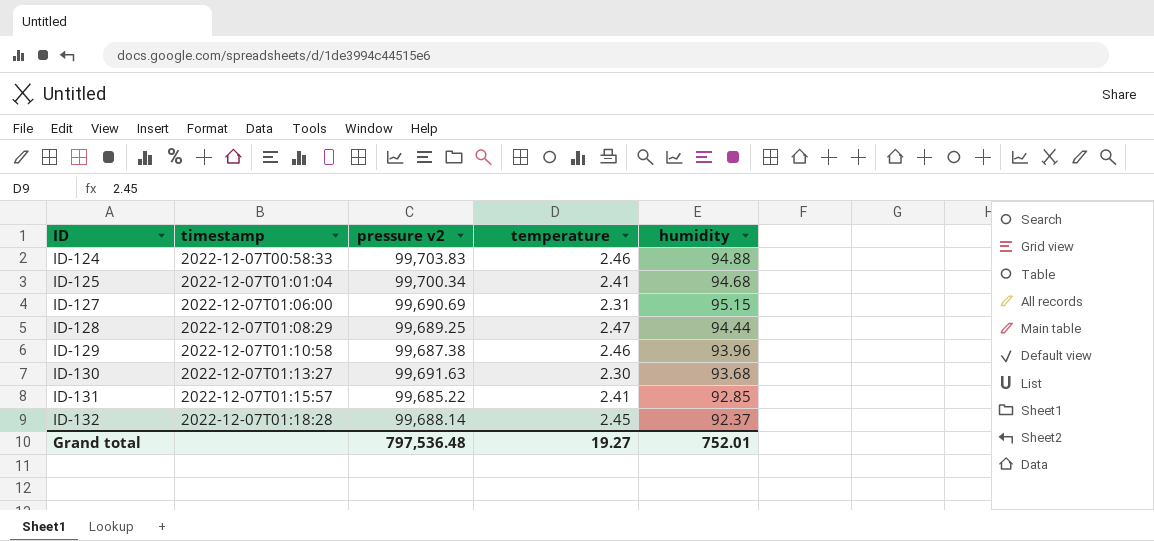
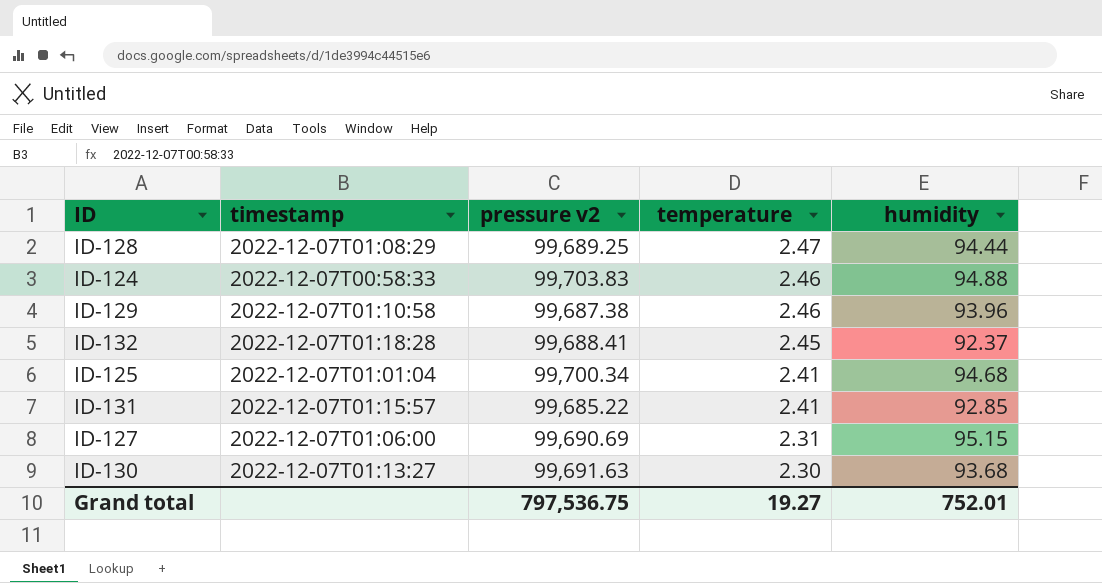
row order: ID ascending -> temperature descending
ID-132 | pressure v2: 99,688.14 -> 99,688.41
Grand total | pressure v2: 797,536.48 -> 797,536.75

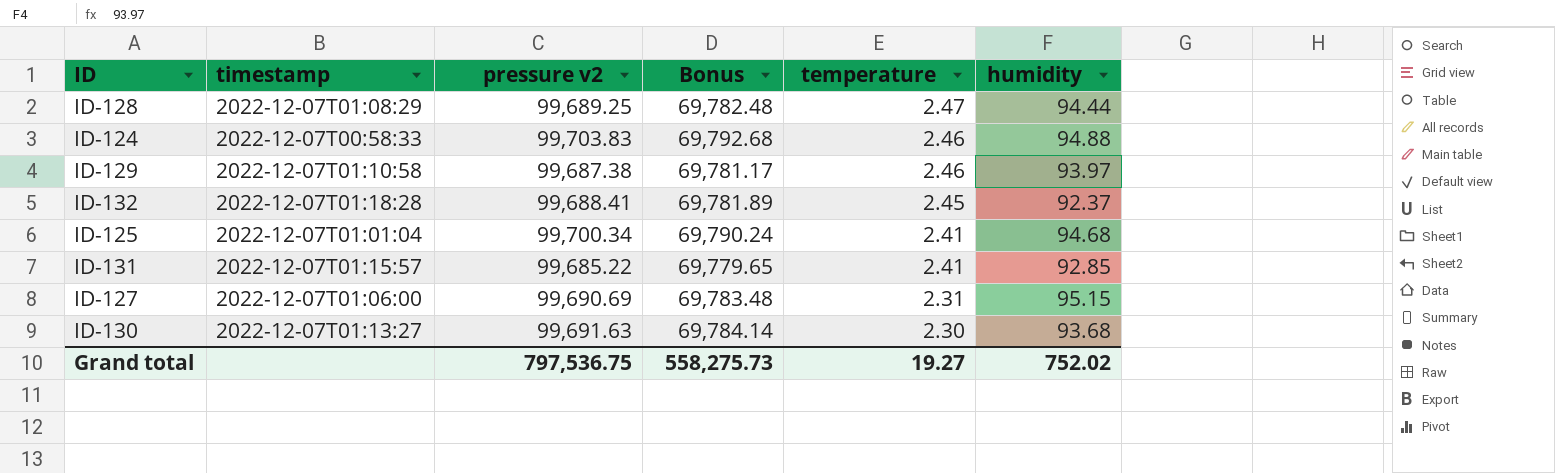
column Bonus | formula: none -> [pressure v2] * 0.7
ID-129 | humidity: 93.96 -> 93.97
Grand total | humidity: 752.01 -> 752.02

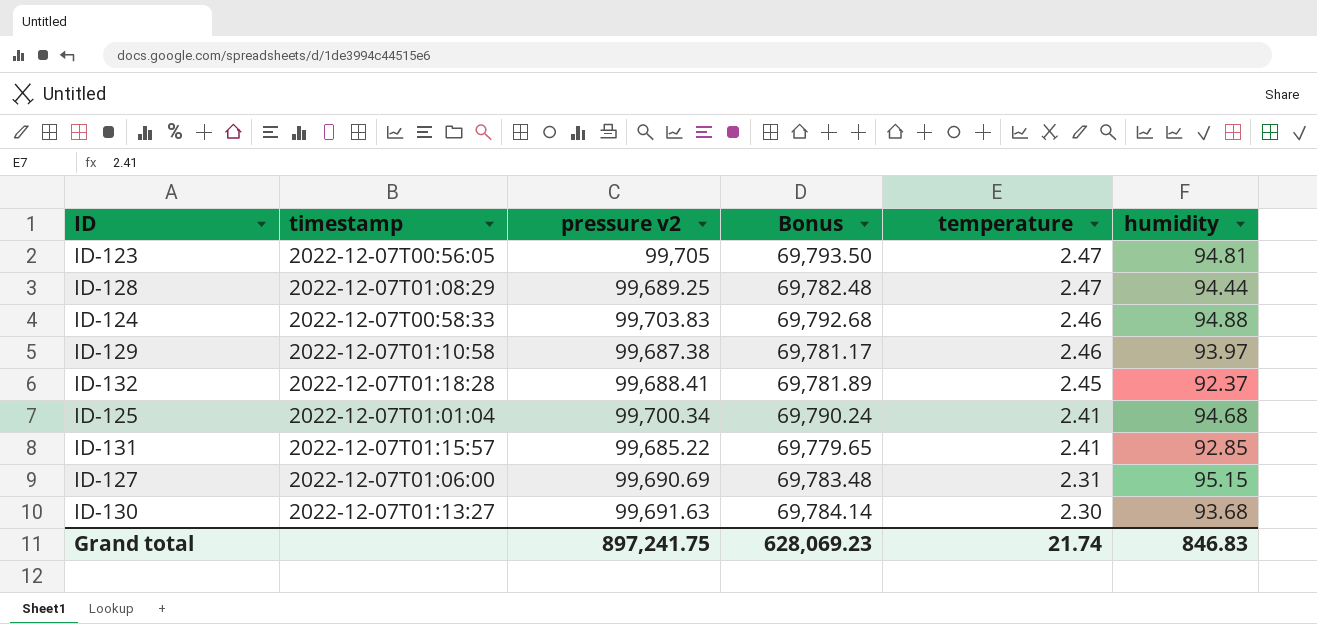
row ID-123: none -> 2022-12-07T00:56:05 | 99,705 | 69,793.50 | 2.47 | 94.81
Grand total | pressure v2: 797,536.75 -> 897,241.75
Grand total | Bonus: 558,275.73 -> 628,069.23
Grand total | temperature: 19.27 -> 21.74
Grand total | humidity: 752.02 -> 846.83

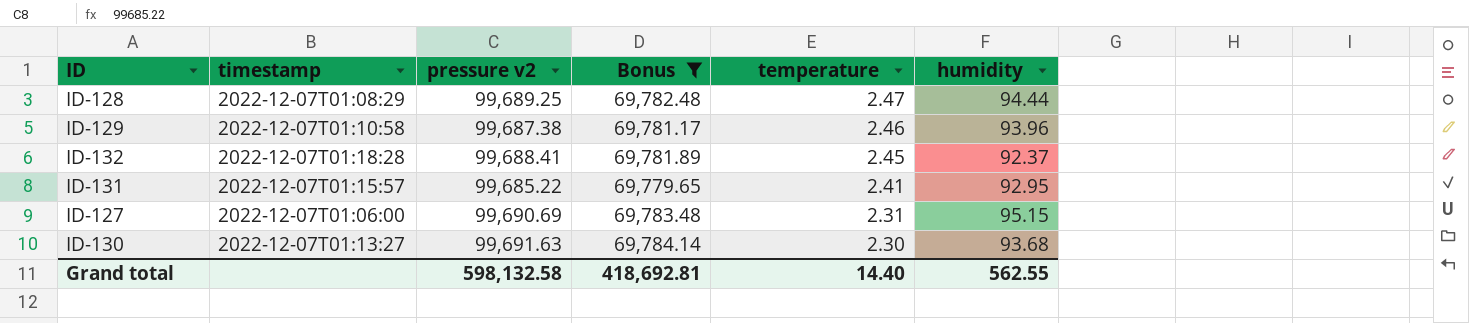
filter: none -> Bonus <= 69,784.14
ID-129 | humidity: 93.97 -> 93.96
ID-131 | humidity: 92.85 -> 92.95
Grand total | pressure v2: 897,241.75 -> 598,132.58
Grand total | Bonus: 628,069.23 -> 418,692.81
Grand total | temperature: 21.74 -> 14.40
Grand total | humidity: 846.83 -> 562.55

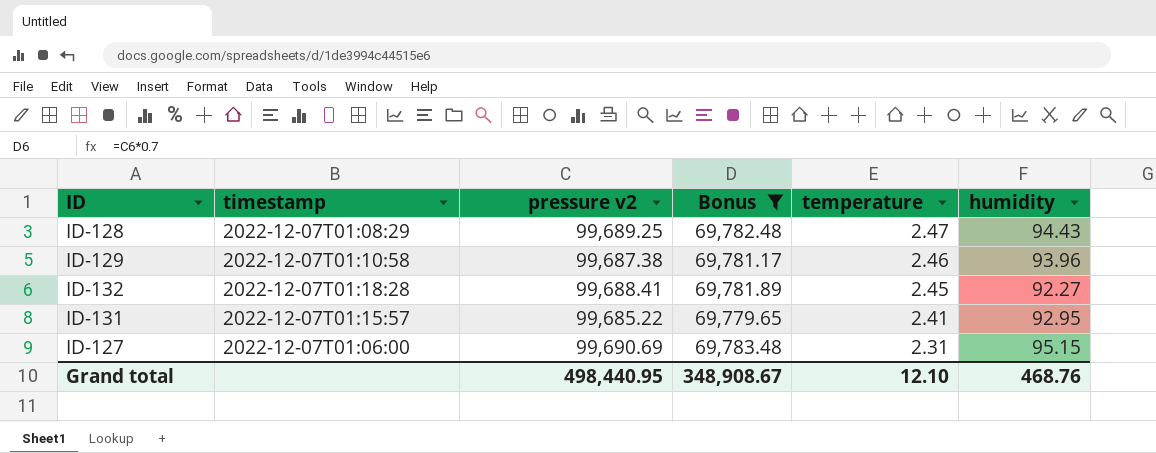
row ID-130: 2022-12-07T01:13:27 | 99,691.63 | 69,784.14 | 2.30 | 93.68 -> none
ID-128 | humidity: 94.44 -> 94.43
ID-132 | humidity: 92.37 -> 92.27
Grand total | pressure v2: 598,132.58 -> 498,440.95
Grand total | Bonus: 418,692.81 -> 348,908.67
Grand total | temperature: 14.40 -> 12.10
Grand total | humidity: 562.55 -> 468.76

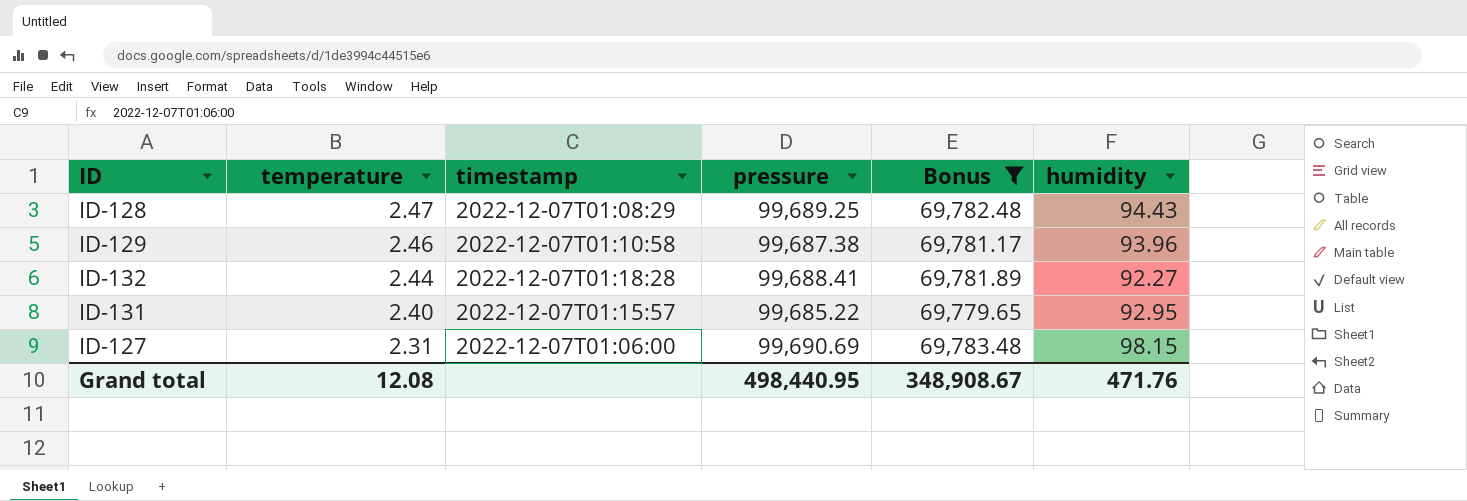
column temperature | position: 5 -> 2
column name: pressure v2 -> pressure
ID-132 | temperature: 2.45 -> 2.44
ID-131 | temperature: 2.41 -> 2.40
ID-127 | humidity: 95.15 -> 98.15
Grand total | temperature: 12.10 -> 12.08
Grand total | humidity: 468.76 -> 471.76

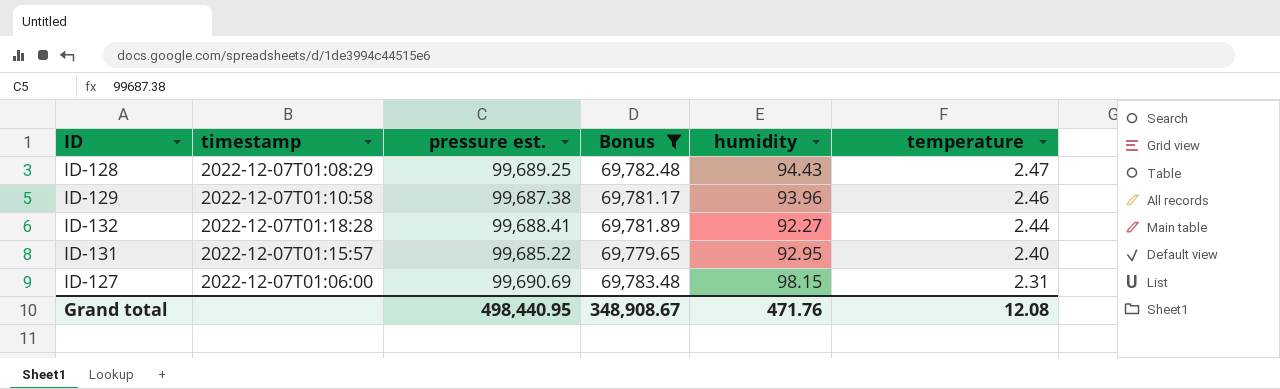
column name: pressure -> pressure est.
column temperature | position: 2 -> 6

